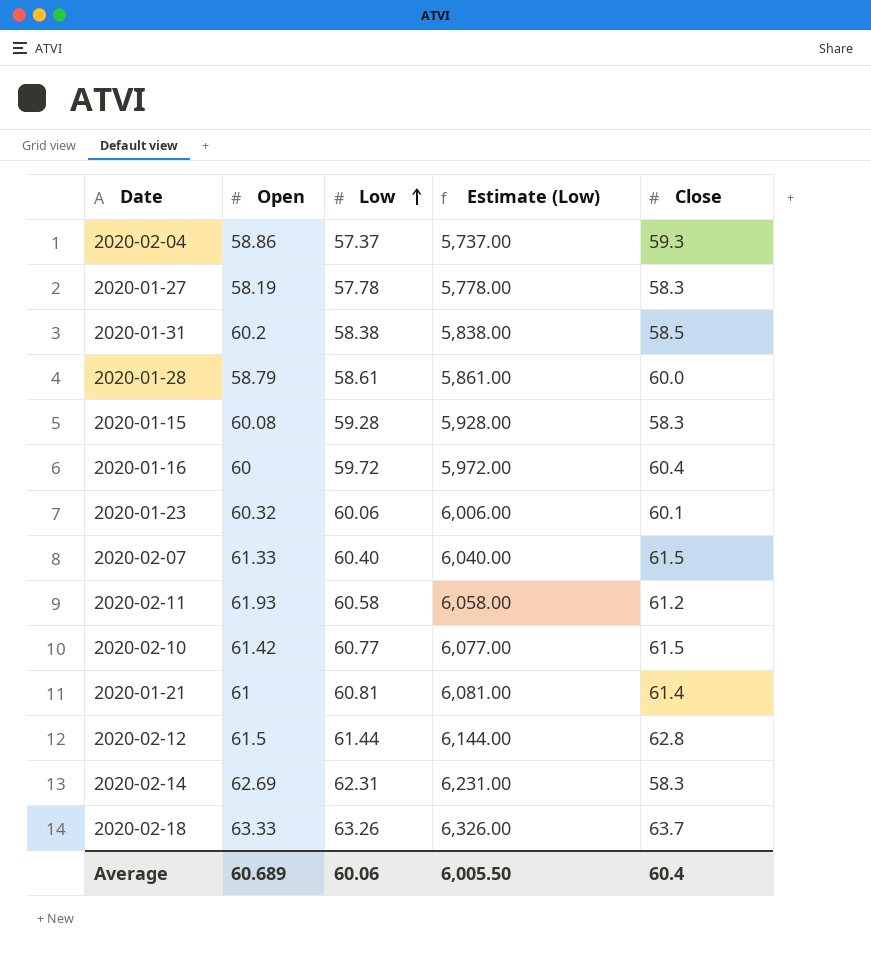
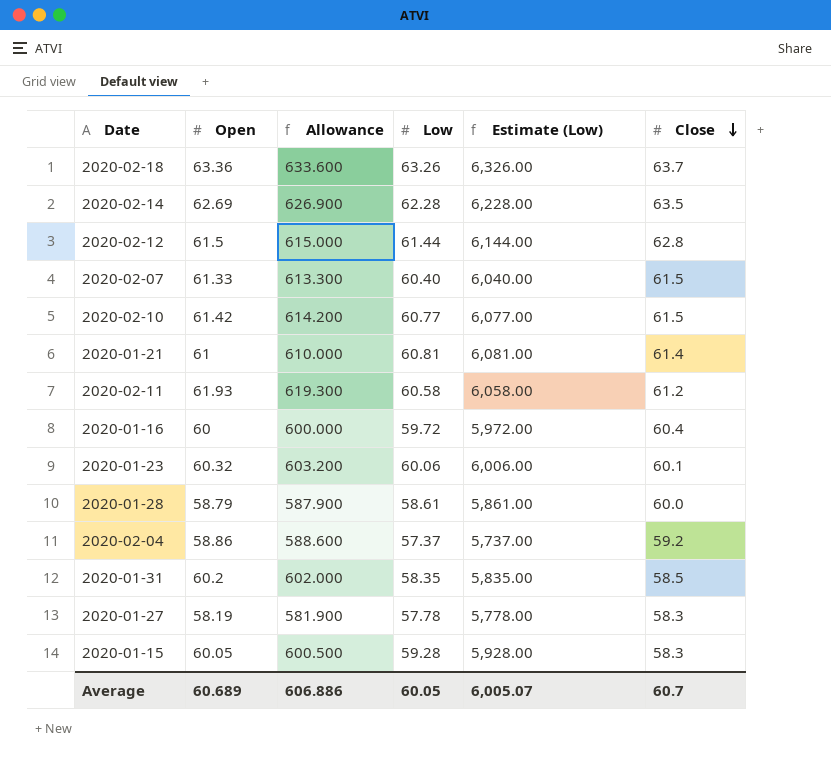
row order: Low ascending -> Close descending
column Allowance | formula: none -> [Open] * 10
2020-02-18 | Open: 63.33 -> 63.36
2020-02-14 | Low: 62.31 -> 62.28
2020-02-14 | Estimate (Low): 6,231.00 -> 6,228.00
2020-02-14 | Close: 58.3 -> 63.5
2020-02-04 | Close: 59.3 -> 59.2
2020-01-31 | Low: 58.38 -> 58.35
2020-01-31 | Estimate (Low): 5,838.00 -> 5,835.00
2020-01-15 | Open: 60.08 -> 60.05
Average | Low: 60.06 -> 60.05
Average | Estimate (Low): 6,005.50 -> 6,005.07
Average | Close: 60.4 -> 60.7

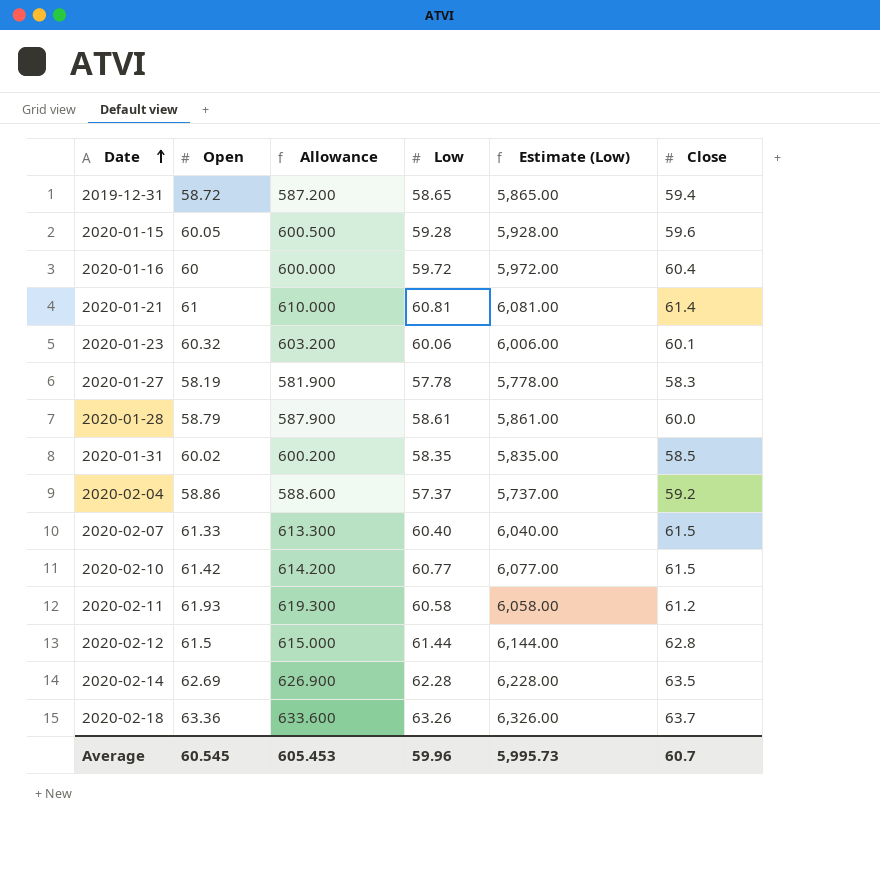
row order: Close descending -> Date ascending
row 2019-12-31: none -> 58.72 | 587.200 | 58.65 | 5,865.00 | 59.4
2020-01-15 | Close: 58.3 -> 59.6
2020-01-31 | Open: 60.2 -> 60.02
2020-01-31 | Allowance: 602.000 -> 600.200
Average | Open: 60.689 -> 60.545
Average | Allowance: 606.886 -> 605.453
Average | Low: 60.05 -> 59.96
Average | Estimate (Low): 6,005.07 -> 5,995.73

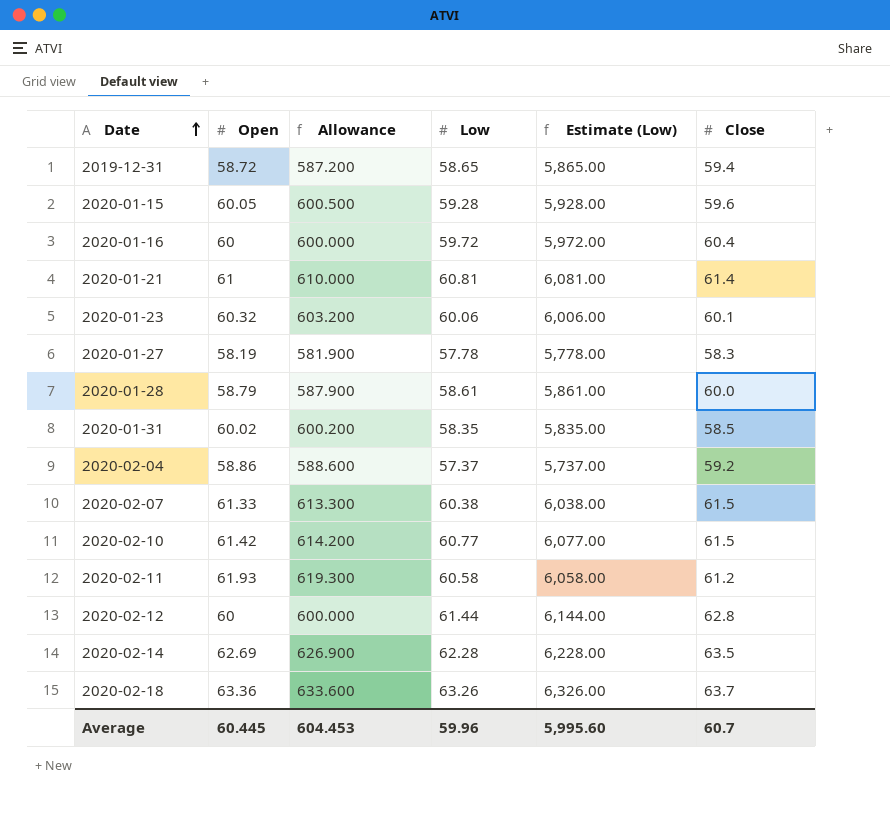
2020-02-07 | Low: 60.40 -> 60.38
2020-02-07 | Estimate (Low): 6,040.00 -> 6,038.00
2020-02-12 | Open: 61.5 -> 60
2020-02-12 | Allowance: 615.000 -> 600.000
Average | Open: 60.545 -> 60.445
Average | Allowance: 605.453 -> 604.453
Average | Estimate (Low): 5,995.73 -> 5,995.60

